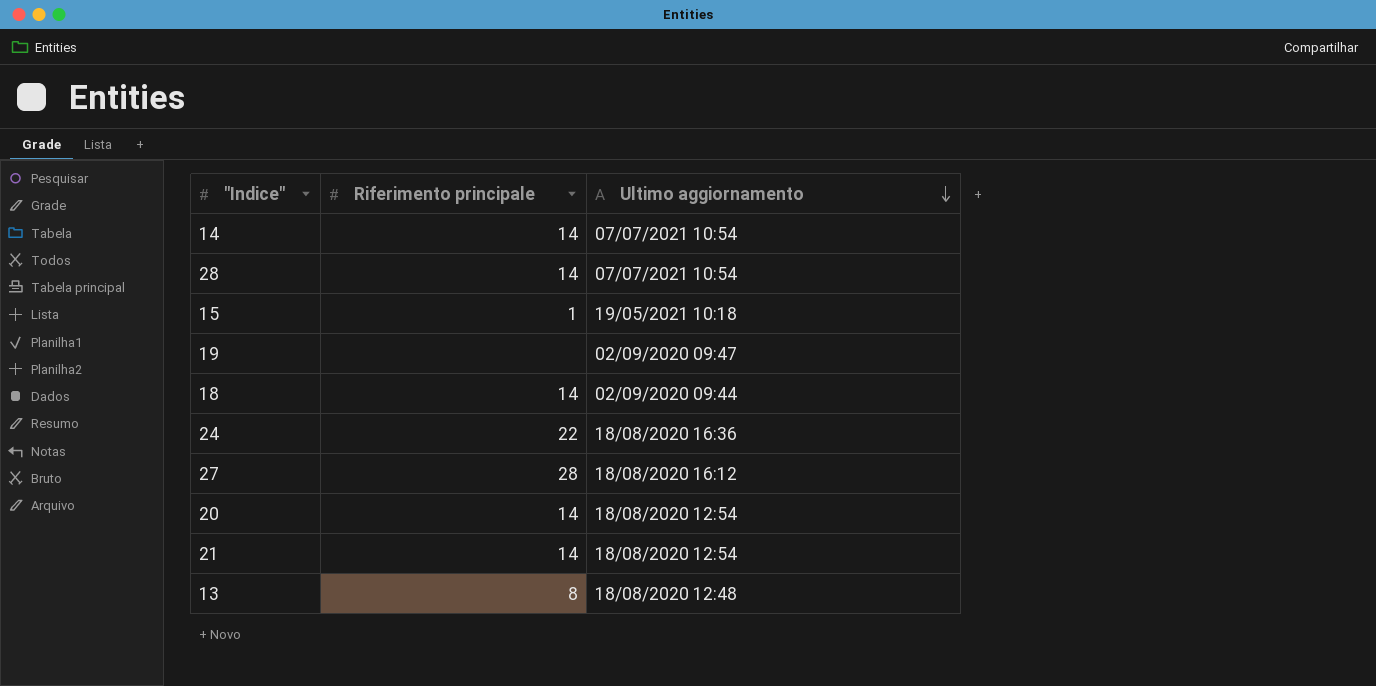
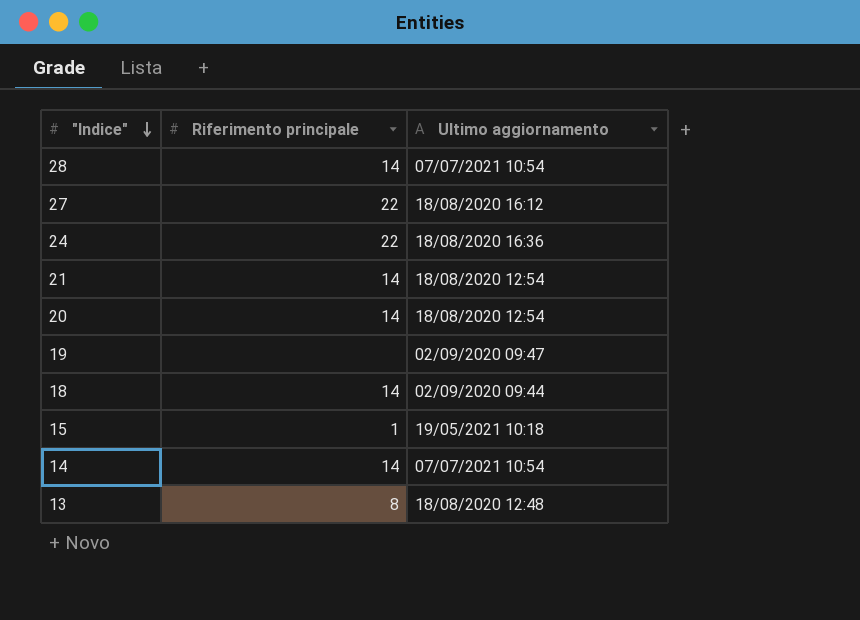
row order: Ultimo aggiornamento descending -> "Indice" descending
27 | Riferimento principale: 28 -> 22

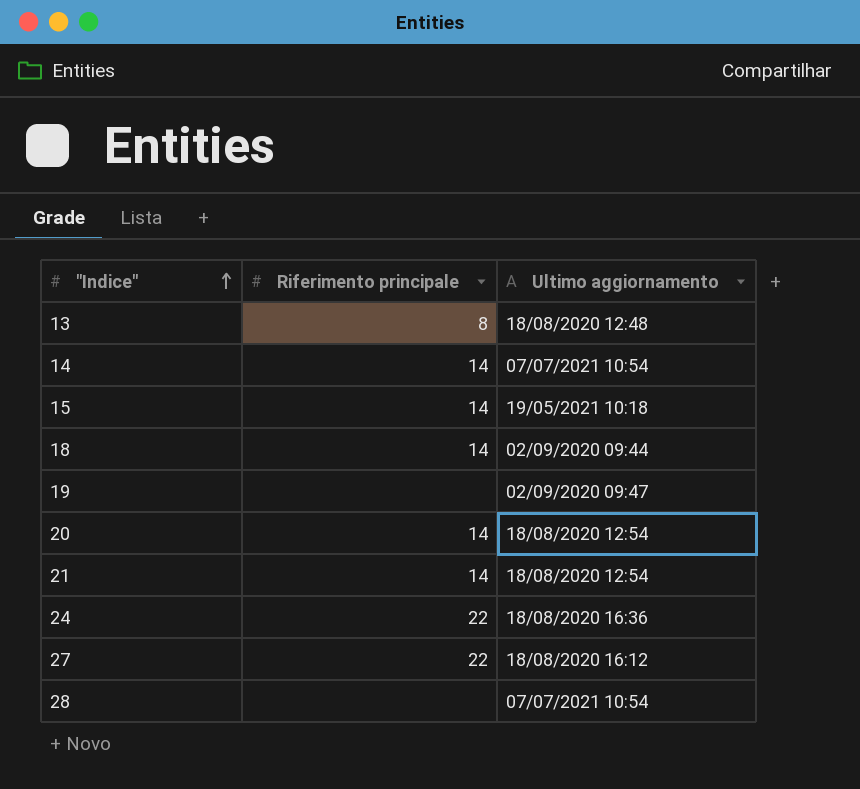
row order: "Indice" descending -> "Indice" ascending
15 | Riferimento principale: 1 -> 14
28 | Riferimento principale: 14 -> none

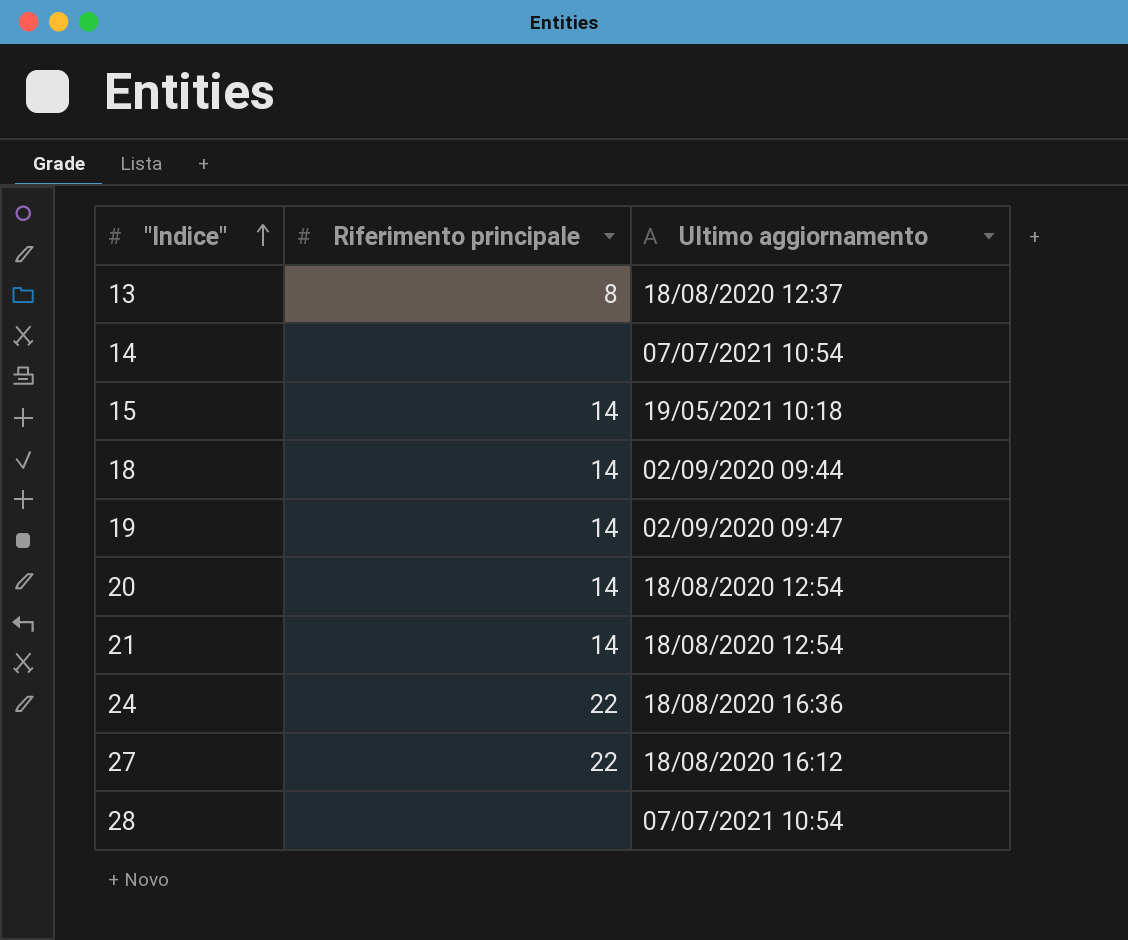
13 | Ultimo aggiornamento: 18/08/2020 12:48 -> 18/08/2020 12:37
14 | Riferimento principale: 14 -> none
19 | Riferimento principale: none -> 14

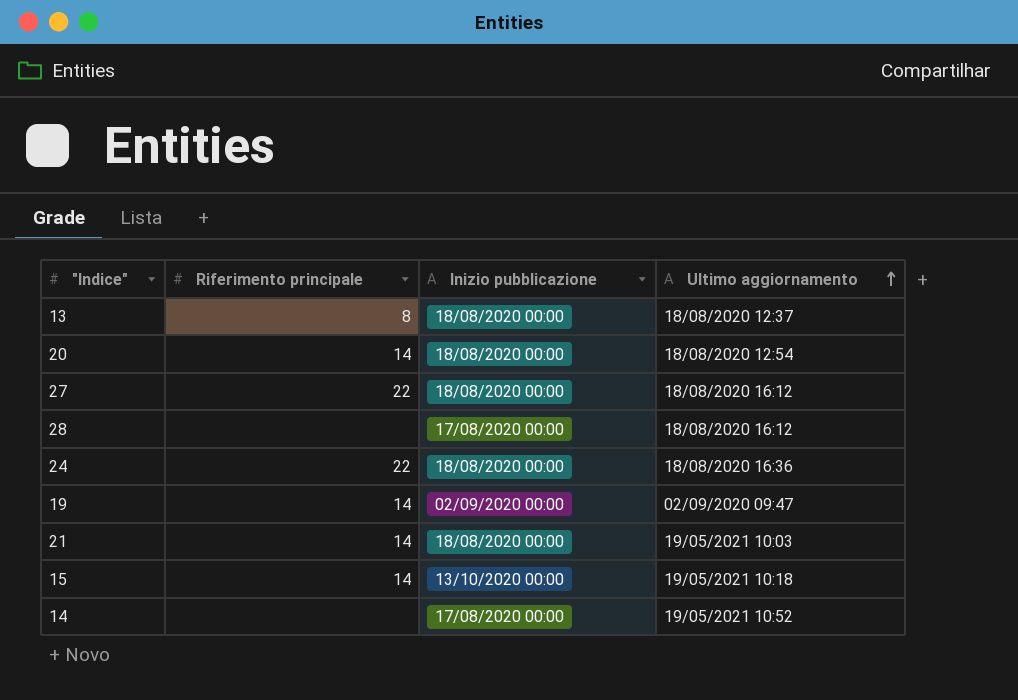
row order: "Indice" ascending -> Ultimo aggiornamento ascending
column Inizio pubblicazione | position: none -> 3
row 18: 14 | 02/09/2020 09:44 -> none
28 | Ultimo aggiornamento: 07/07/2021 10:54 -> 18/08/2020 16:12
21 | Ultimo aggiornamento: 18/08/2020 12:54 -> 19/05/2021 10:03
14 | Ultimo aggiornamento: 07/07/2021 10:54 -> 19/05/2021 10:52

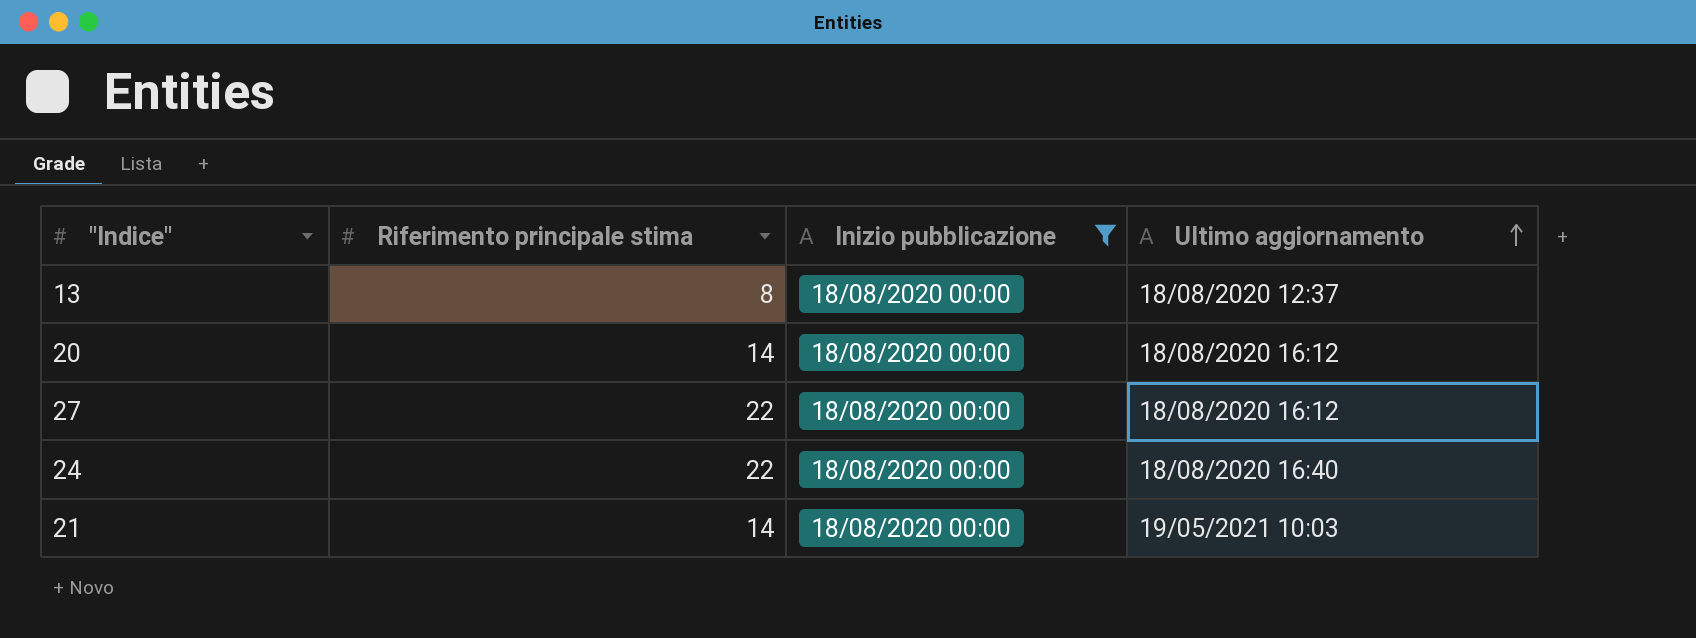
filter: none -> Inizio pubblicazione = 18/08/2020 00:00
column name: Riferimento principale -> Riferimento principale stima
20 | Ultimo aggiornamento: 18/08/2020 12:54 -> 18/08/2020 16:12
24 | Ultimo aggiornamento: 18/08/2020 16:36 -> 18/08/2020 16:40

